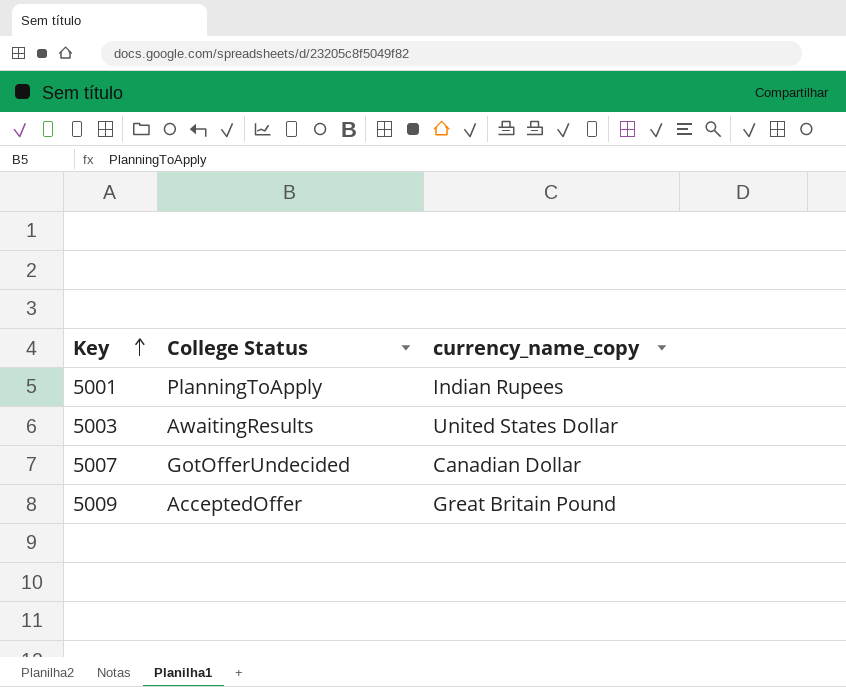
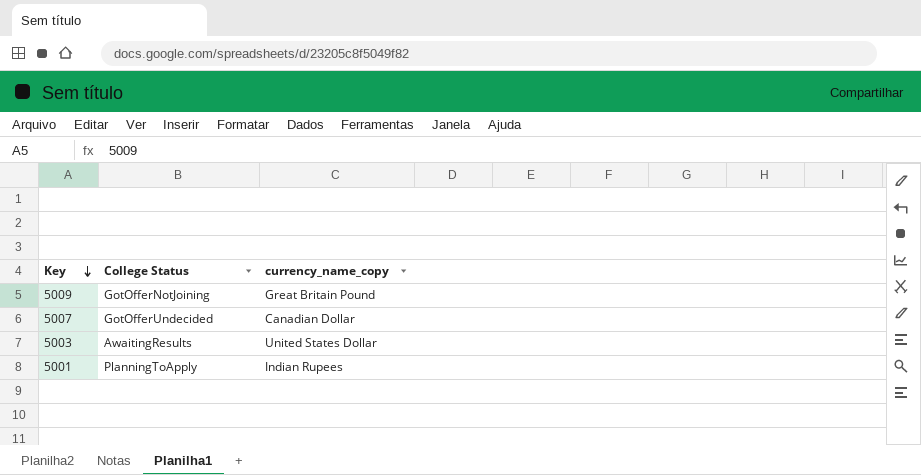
row order: Key ascending -> Key descending
5009 | College Status: AcceptedOffer -> GotOfferNotJoining

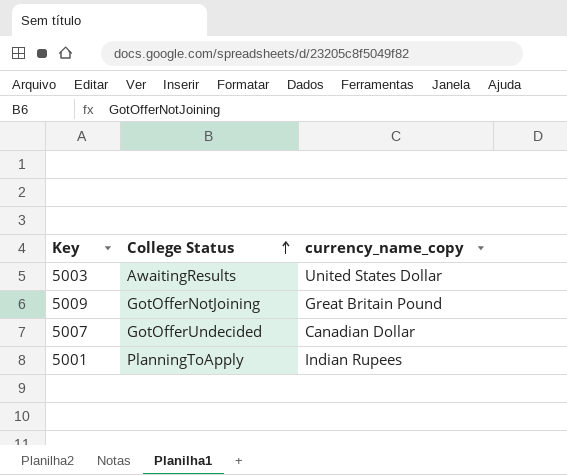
row order: Key descending -> College Status ascending

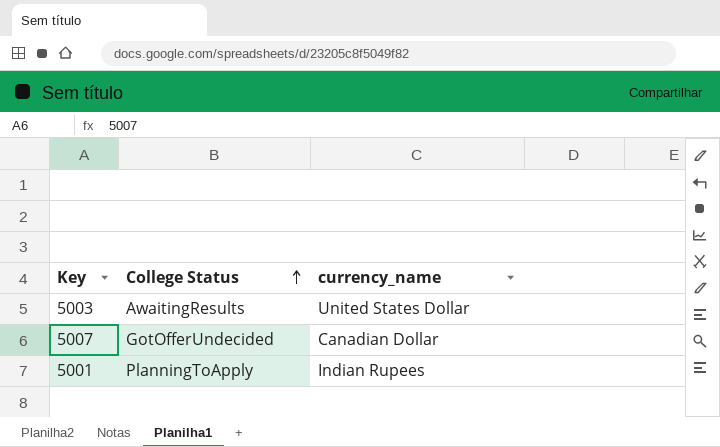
column name: currency_name_copy -> currency_name
row 5009: GotOfferNotJoining | Great Britain Pound -> none

